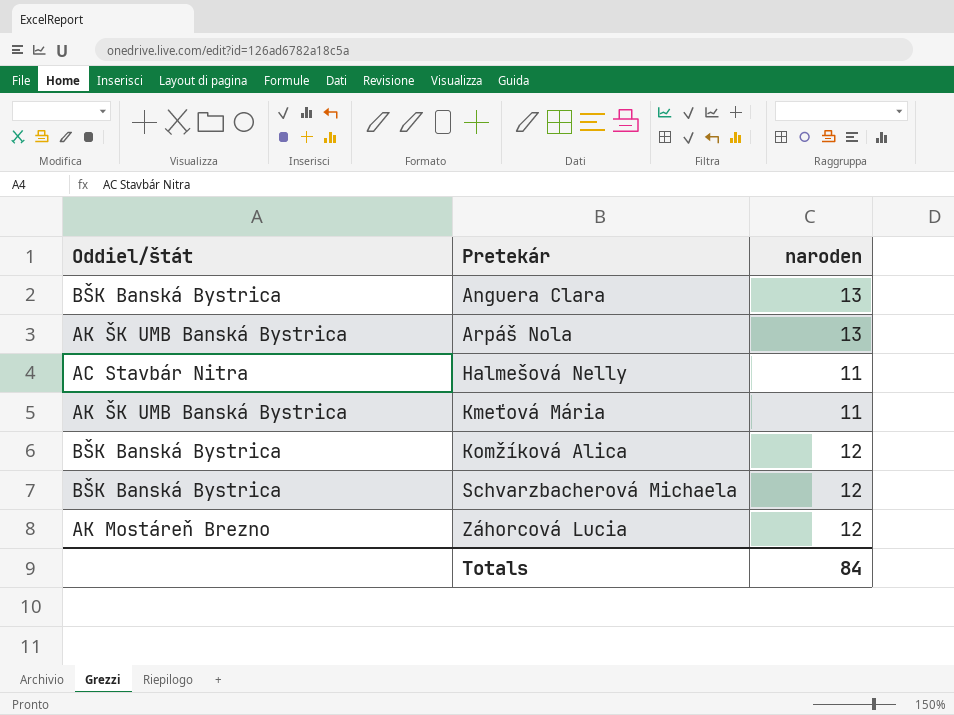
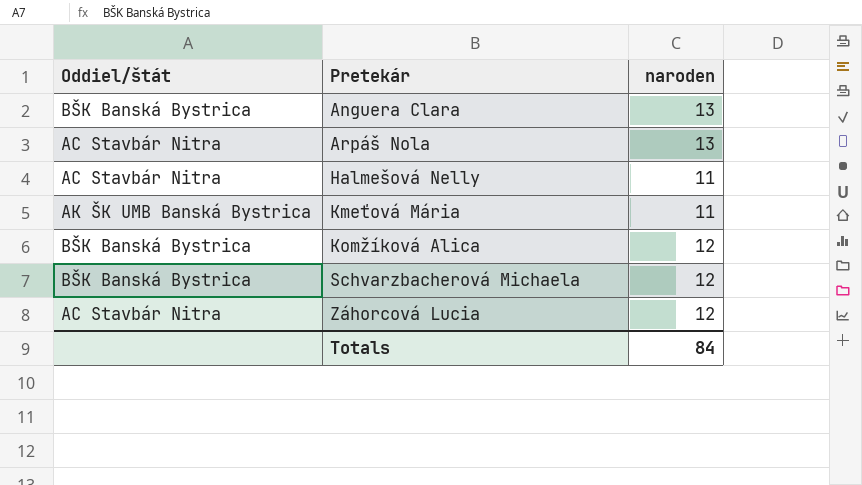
Arpáš Nola | Oddiel/štát: AK ŠK UMB Banská Bystrica -> AC Stavbár Nitra
Záhorcová Lucia | Oddiel/štát: AK Mostáreň Brezno -> AC Stavbár Nitra

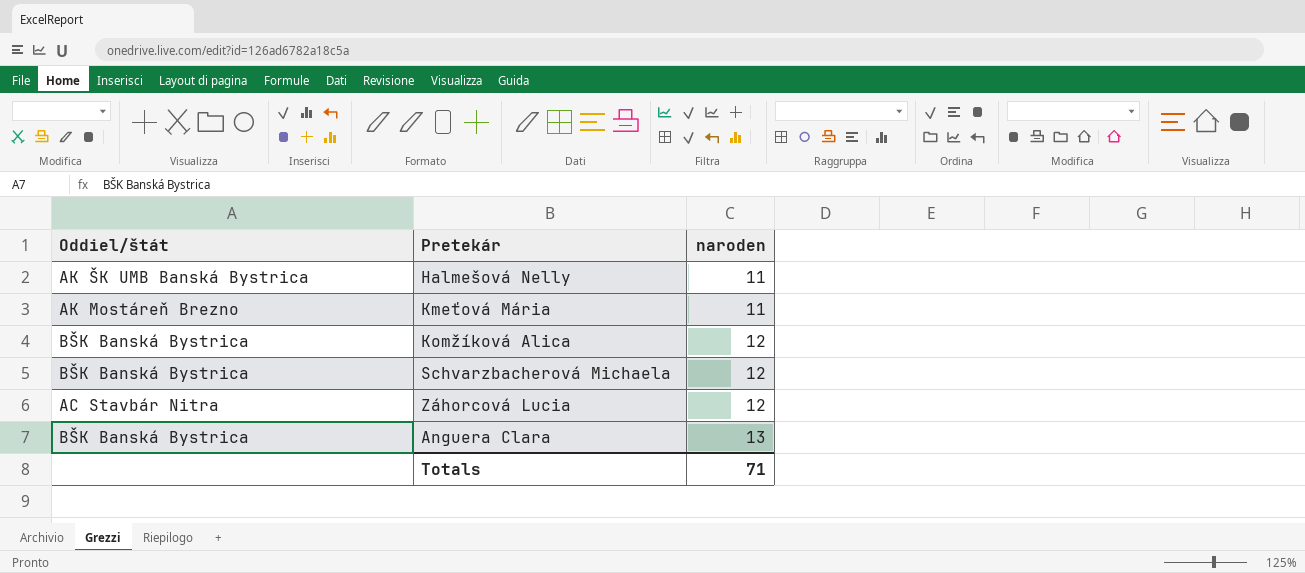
row order: Pretekár ascending -> naroden ascending
row Arpáš Nola: AC Stavbár Nitra | 13 -> none
Halmešová Nelly | Oddiel/štát: AC Stavbár Nitra -> AK ŠK UMB Banská Bystrica
Kmeťová Mária | Oddiel/štát: AK ŠK UMB Banská Bystrica -> AK Mostáreň Brezno
Totals | naroden: 84 -> 71

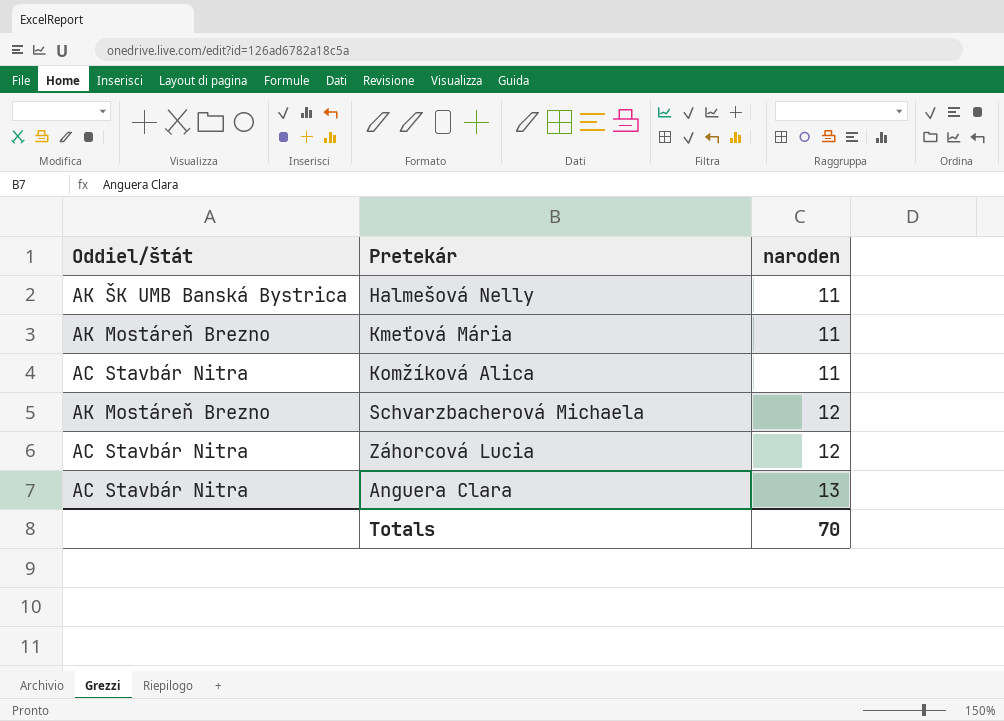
Komžíková Alica | Oddiel/štát: BŠK Banská Bystrica -> AC Stavbár Nitra
Komžíková Alica | naroden: 12 -> 11
Schvarzbacherová Michaela | Oddiel/štát: BŠK Banská Bystrica -> AK Mostáreň Brezno
Anguera Clara | Oddiel/štát: BŠK Banská Bystrica -> AC Stavbár Nitra
Totals | naroden: 71 -> 70

